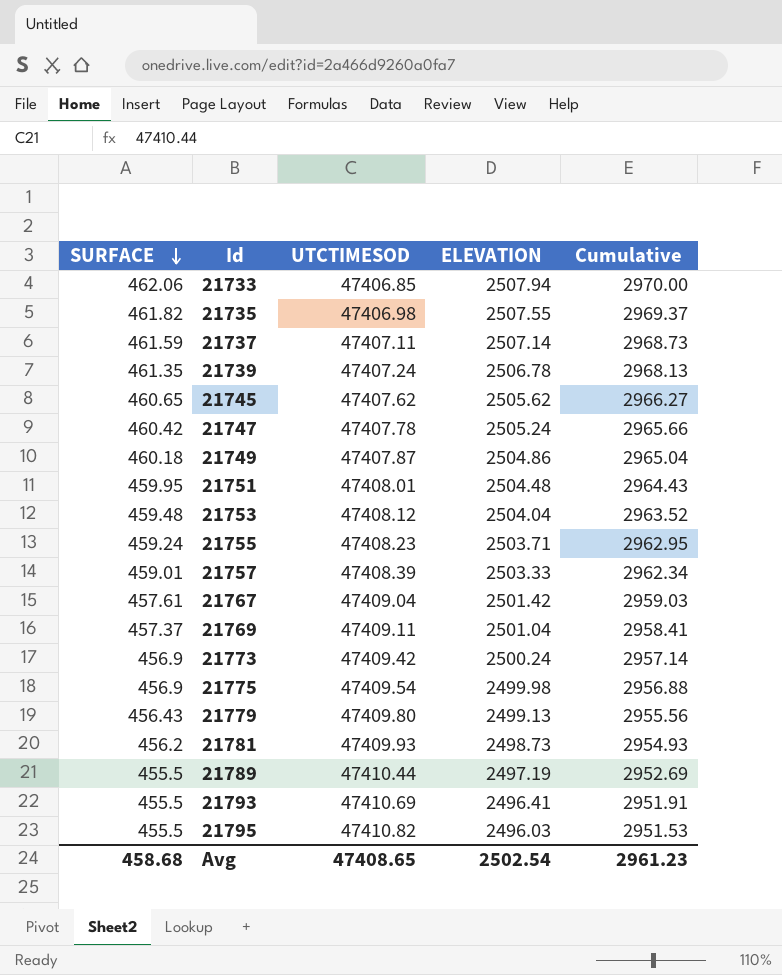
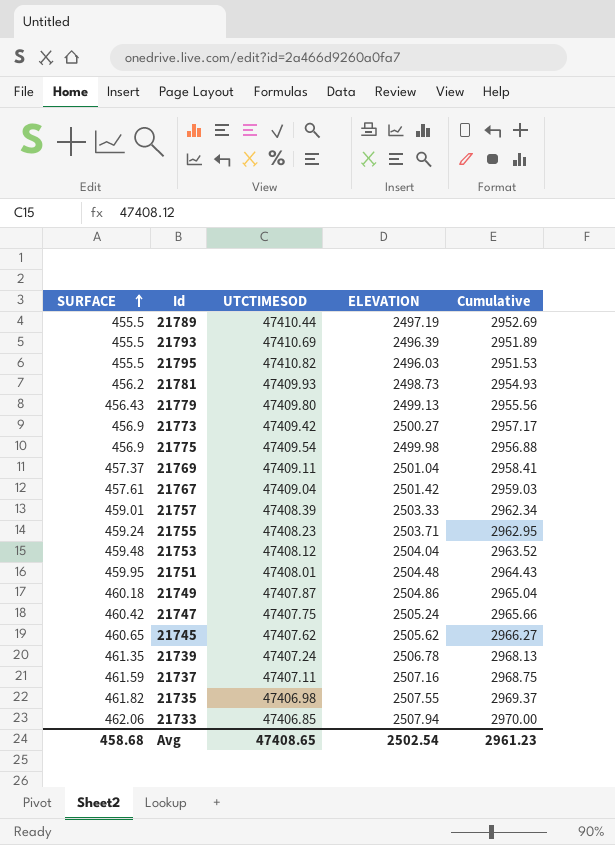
row order: SURFACE descending -> SURFACE ascending
21793 | ELEVATION: 2496.41 -> 2496.39
21793 | Cumulative: 2951.91 -> 2951.89
21773 | ELEVATION: 2500.24 -> 2500.27
21773 | Cumulative: 2957.14 -> 2957.17
21747 | UTCTIMESOD: 47407.78 -> 47407.75
21737 | ELEVATION: 2507.14 -> 2507.16
21737 | Cumulative: 2968.73 -> 2968.75

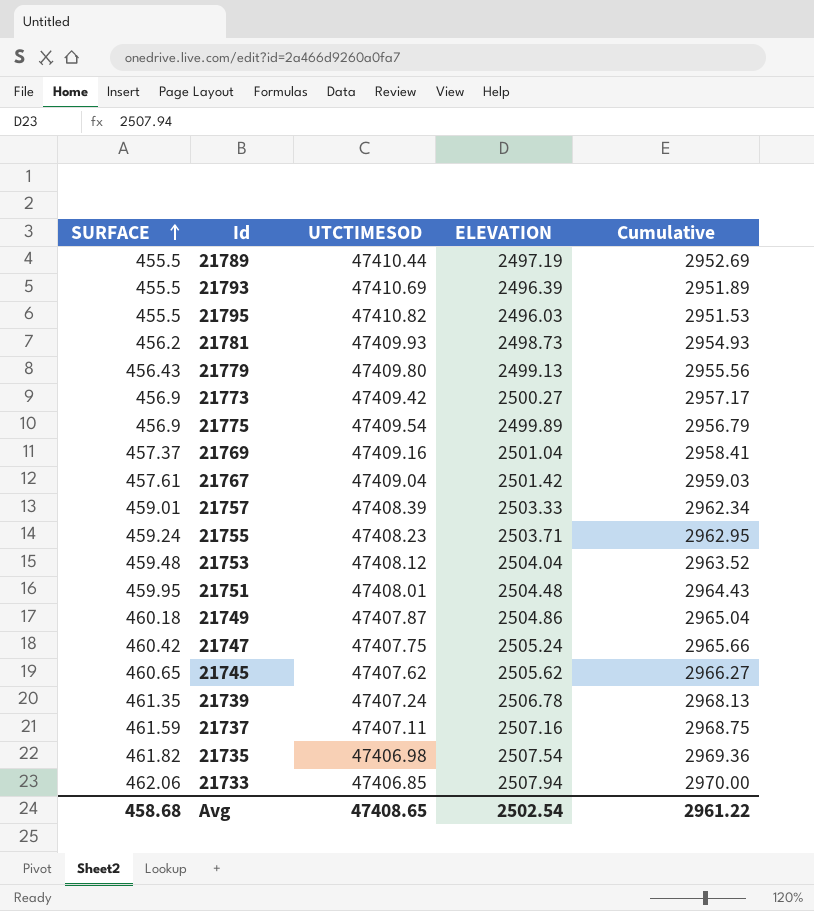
21775 | ELEVATION: 2499.98 -> 2499.89
21775 | Cumulative: 2956.88 -> 2956.79
21769 | UTCTIMESOD: 47409.11 -> 47409.16
21735 | ELEVATION: 2507.55 -> 2507.54
21735 | Cumulative: 2969.37 -> 2969.36
Avg | Cumulative: 2961.23 -> 2961.22

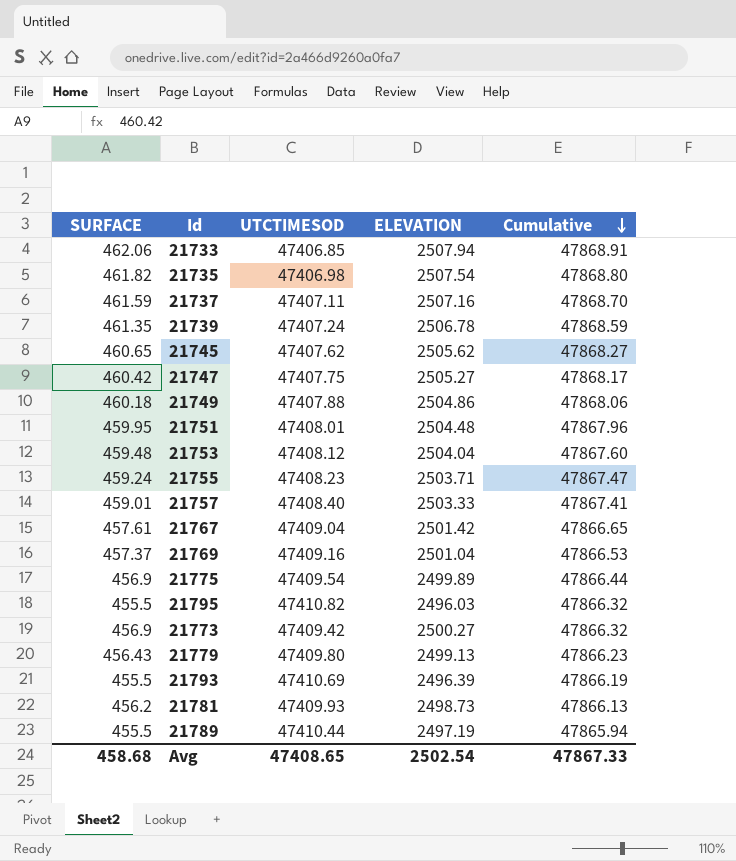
row order: SURFACE ascending -> Cumulative descending
column Cumulative | formula: [SURFACE] + [ELEVATION] -> [SURFACE] + [UTCTIMESOD]
21747 | ELEVATION: 2505.24 -> 2505.27
21749 | UTCTIMESOD: 47407.87 -> 47407.88
21757 | UTCTIMESOD: 47408.39 -> 47408.40
Avg | Cumulative: 2961.22 -> 47867.33

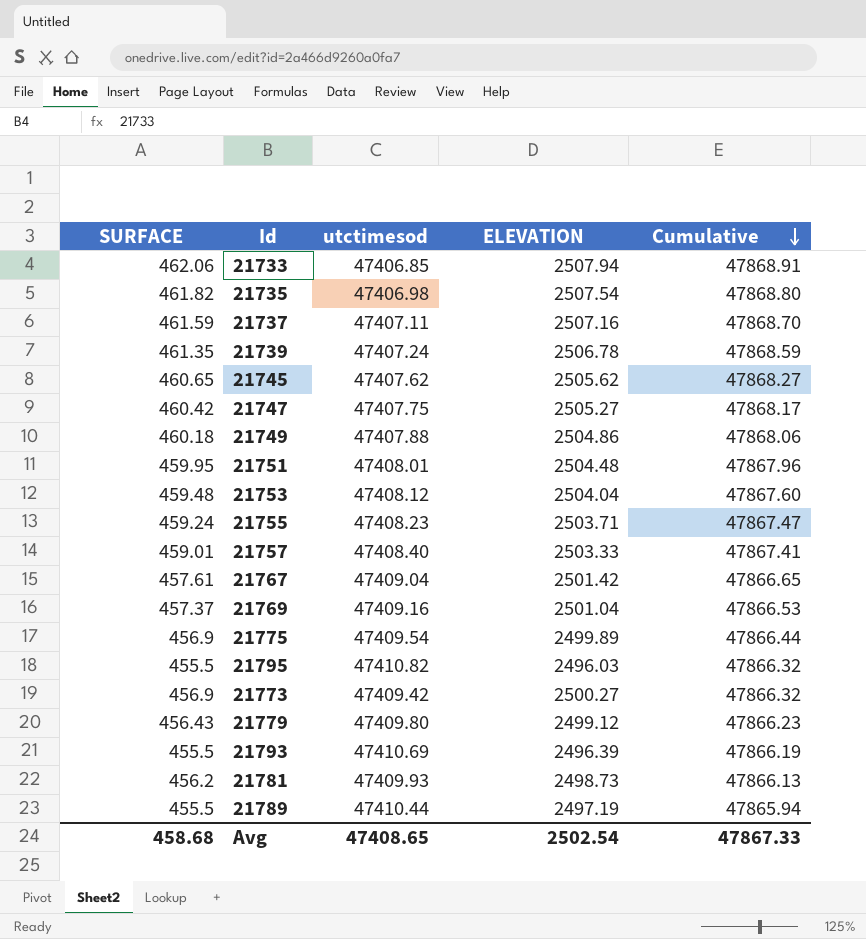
column name: UTCTIMESOD -> utctimesod
21779 | ELEVATION: 2499.13 -> 2499.12

